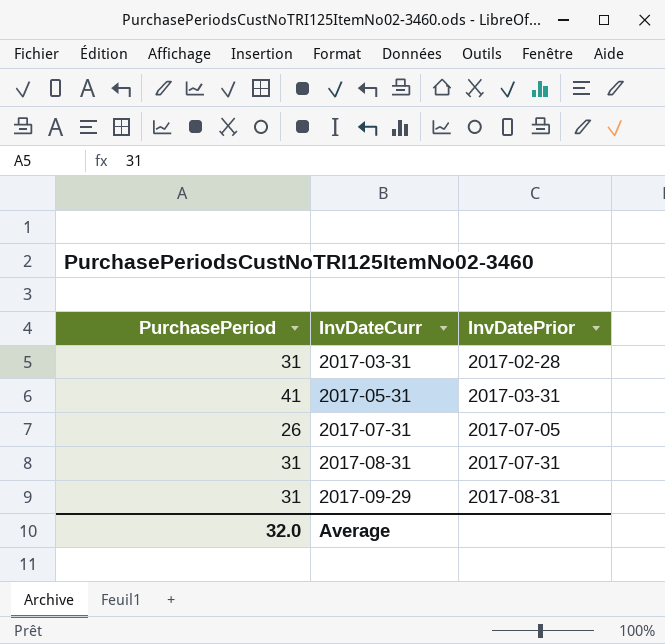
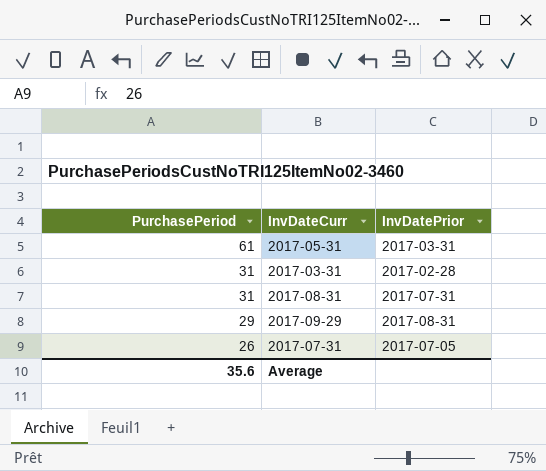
row order: InvDateCurr ascending -> PurchasePeriod descending
2017-05-31 | PurchasePeriod: 41 -> 61
2017-09-29 | PurchasePeriod: 31 -> 29
Average | PurchasePeriod: 32.0 -> 35.6

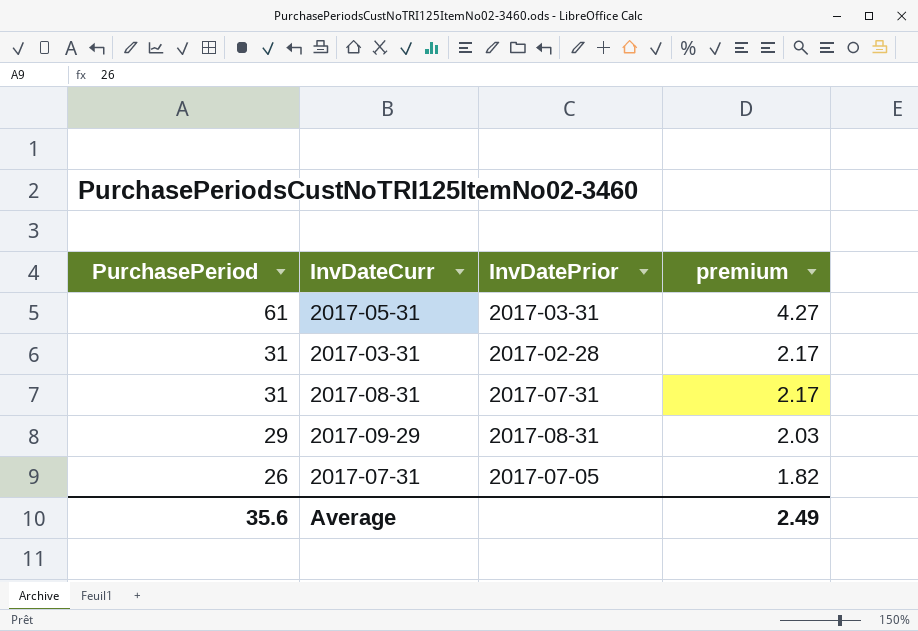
column premium | formula: none -> [PurchasePeriod] * 0.07

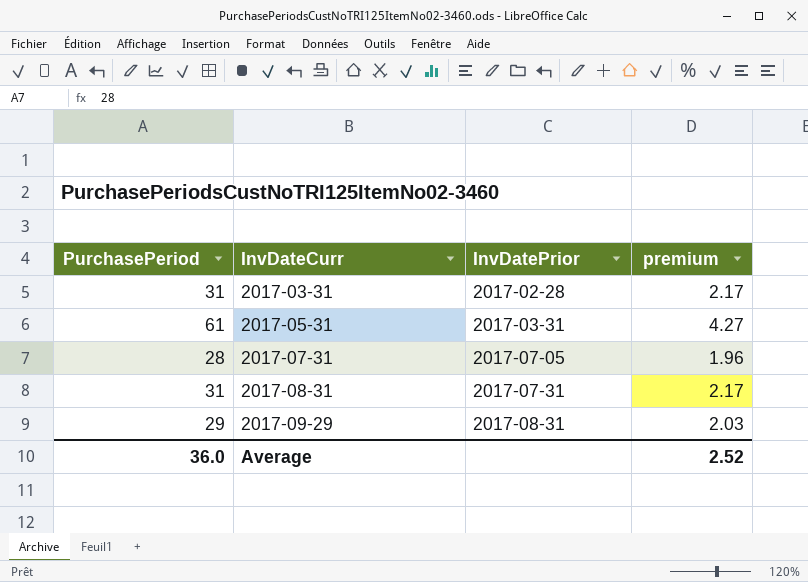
row order: PurchasePeriod descending -> InvDateCurr ascending
2017-07-31 | PurchasePeriod: 26 -> 28
2017-07-31 | premium: 1.82 -> 1.96
Average | PurchasePeriod: 35.6 -> 36.0
Average | premium: 2.49 -> 2.52

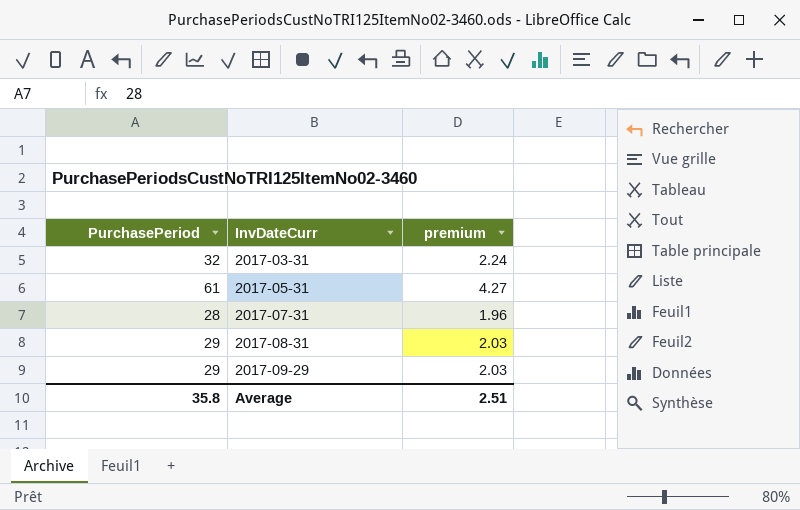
column InvDatePrior | position: 3 -> none
2017-03-31 | PurchasePeriod: 31 -> 32
2017-03-31 | premium: 2.17 -> 2.24
2017-08-31 | PurchasePeriod: 31 -> 29
2017-08-31 | premium: 2.17 -> 2.03
Average | PurchasePeriod: 36.0 -> 35.8
Average | premium: 2.52 -> 2.51

